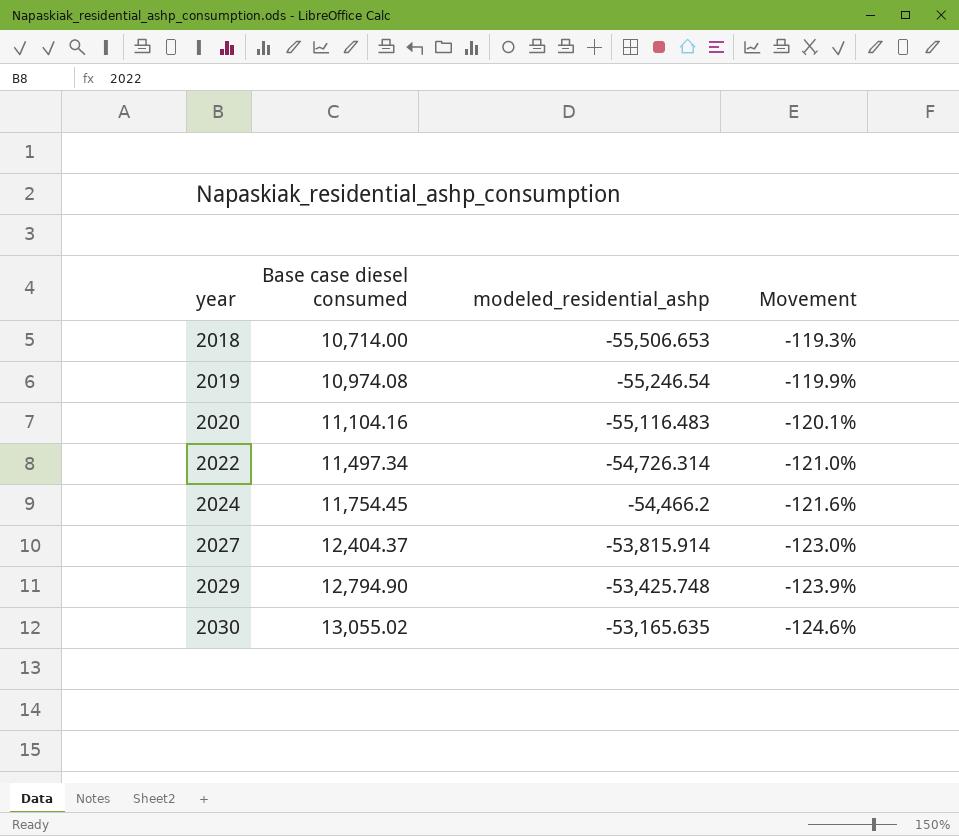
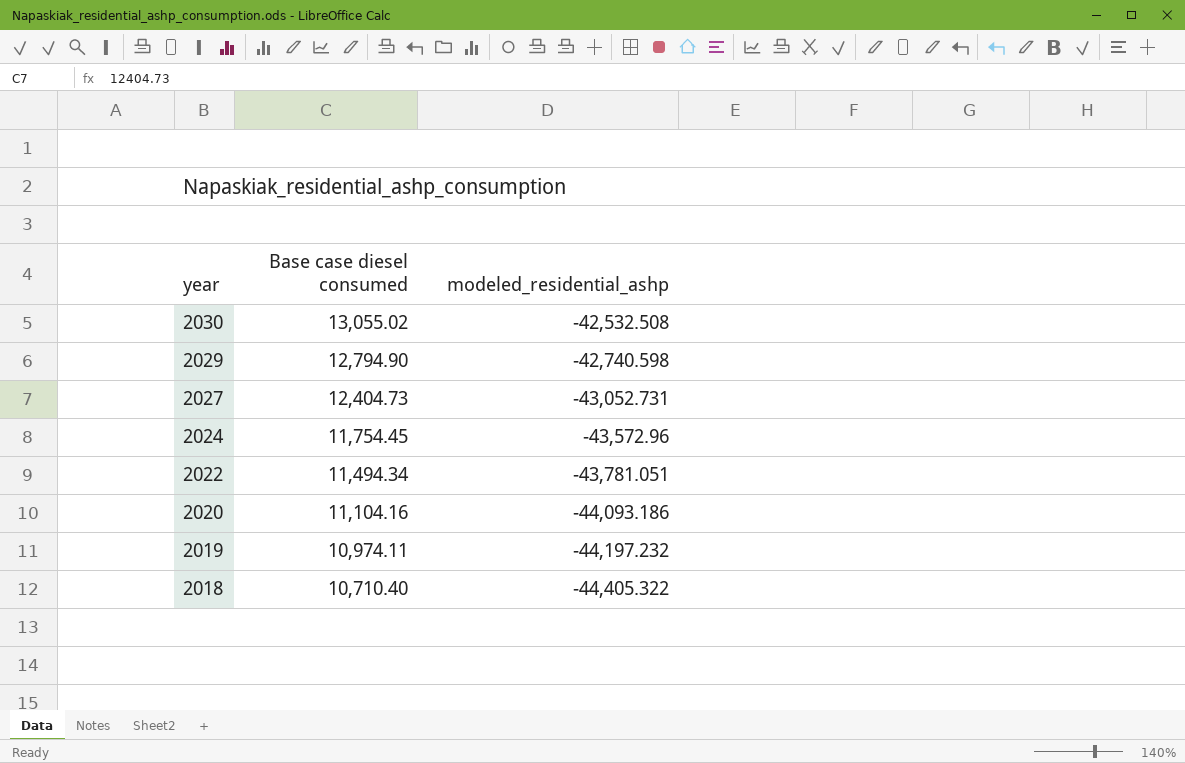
row order: year ascending -> year descending
column Movement | formula: ([Base case diesel consumed] - [modeled_residential_ashp]) / [modeled_residential_ashp] -> none
2030 | modeled_residential_ashp: -53,165.635 -> -42,532.508
2029 | modeled_residential_ashp: -53,425.748 -> -42,740.598
2027 | Base case diesel consumed: 12,404.37 -> 12,404.73
2027 | modeled_residential_ashp: -53,815.914 -> -43,052.731
2024 | modeled_residential_ashp: -54,466.2 -> -43,572.96
2022 | Base case diesel consumed: 11,497.34 -> 11,494.34
2022 | modeled_residential_ashp: -54,726.314 -> -43,781.051
2020 | modeled_residential_ashp: -55,116.483 -> -44,093.186
2019 | Base case diesel consumed: 10,974.08 -> 10,974.11
2019 | modeled_residential_ashp: -55,246.54 -> -44,197.232
2018 | Base case diesel consumed: 10,714.00 -> 10,710.40
2018 | modeled_residential_ashp: -55,506.653 -> -44,405.322

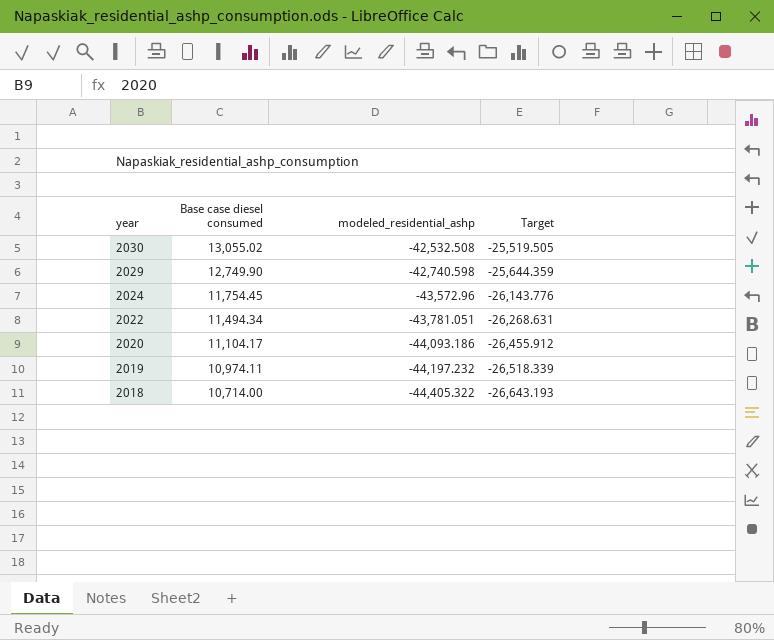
column Target | formula: none -> [modeled_residential_ashp] * 0.6
row 2027: 12,404.73 | -43,052.731 -> none
2029 | Base case diesel consumed: 12,794.90 -> 12,749.90
2020 | Base case diesel consumed: 11,104.16 -> 11,104.17
2018 | Base case diesel consumed: 10,710.40 -> 10,714.00

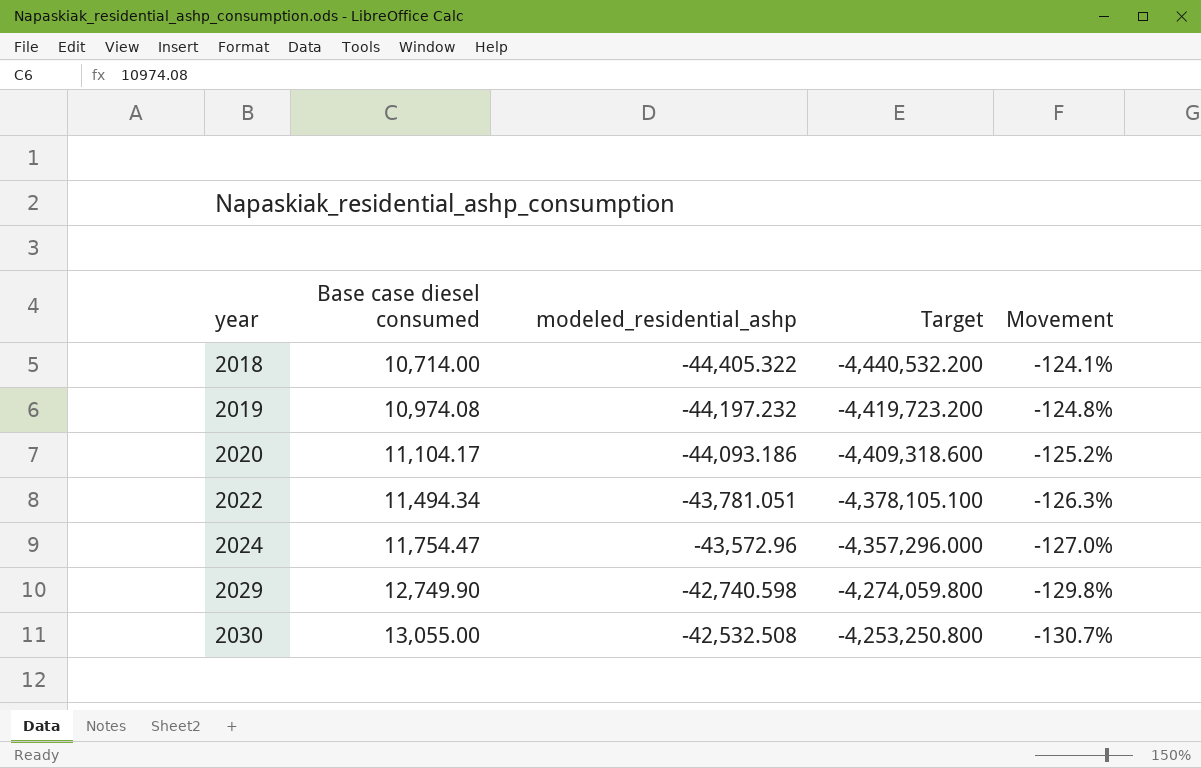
row order: year descending -> year ascending
column Target | formula: [modeled_residential_ashp] * 0.6 -> [modeled_residential_ashp] * 100
column Movement | formula: none -> ([Base case diesel consumed] - [modeled_residential_ashp]) / [modeled_residential_ashp]
2019 | Base case diesel consumed: 10,974.11 -> 10,974.08
2024 | Base case diesel consumed: 11,754.45 -> 11,754.47
2030 | Base case diesel consumed: 13,055.02 -> 13,055.00

